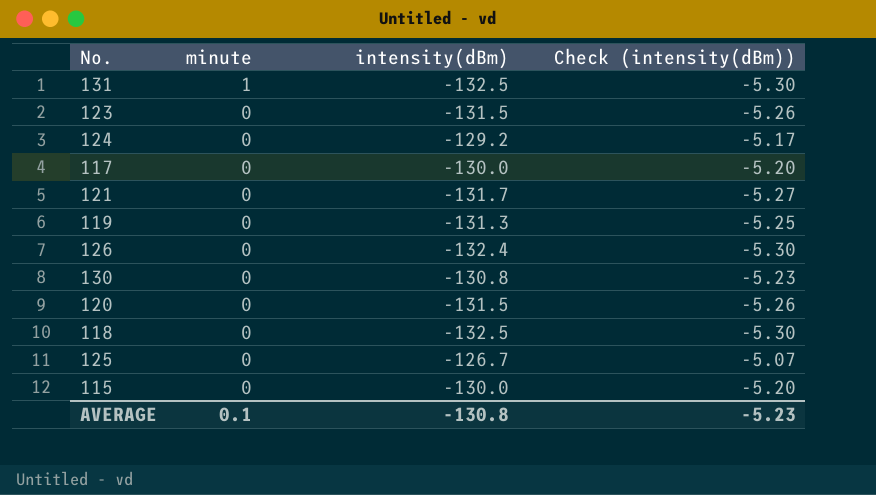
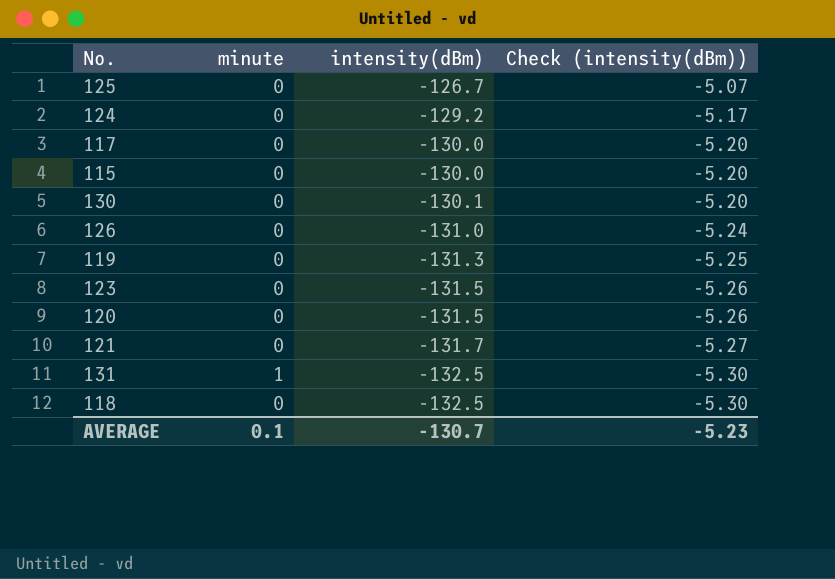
row order: minute descending -> intensity(dBm) descending
130 | intensity(dBm): -130.8 -> -130.1
130 | Check (intensity(dBm)): -5.23 -> -5.20
126 | intensity(dBm): -132.4 -> -131.0
126 | Check (intensity(dBm)): -5.30 -> -5.24
AVERAGE | intensity(dBm): -130.8 -> -130.7

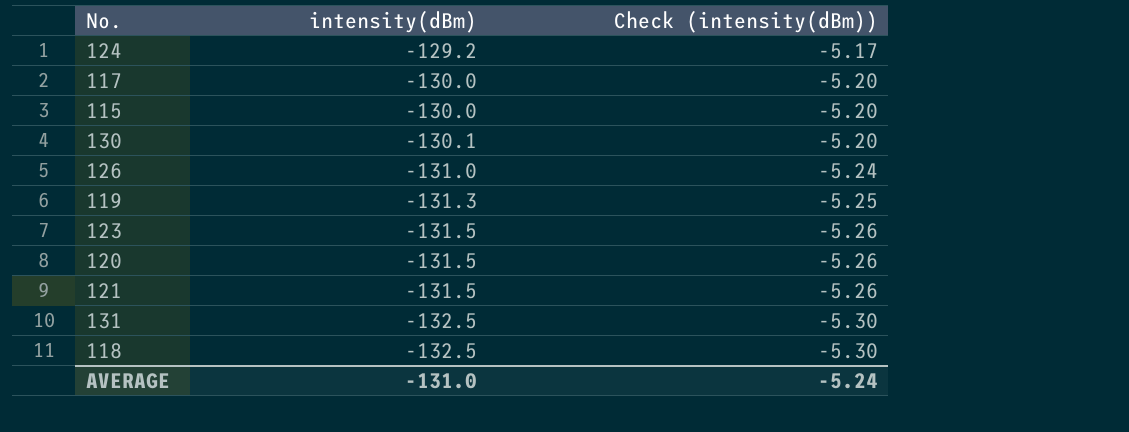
column minute | position: 2 -> none
row 125: 0 | -126.7 | -5.07 -> none
121 | intensity(dBm): -131.7 -> -131.5
121 | Check (intensity(dBm)): -5.27 -> -5.26
AVERAGE | intensity(dBm): -130.7 -> -131.0
AVERAGE | Check (intensity(dBm)): -5.23 -> -5.24

